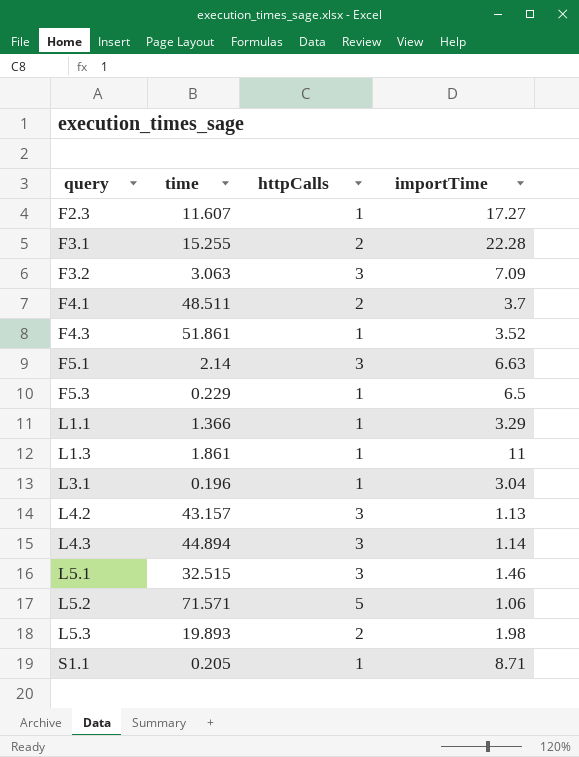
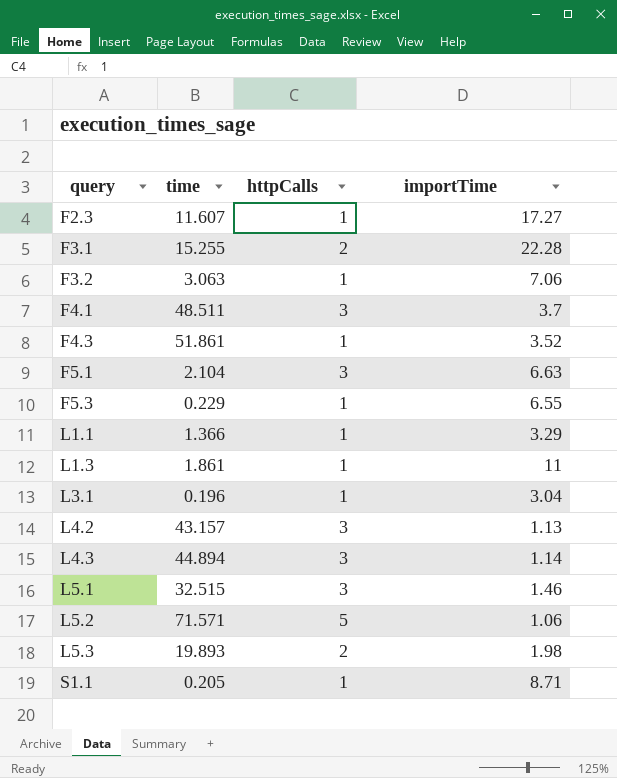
F3.2 | httpCalls: 3 -> 1
F3.2 | importTime: 7.09 -> 7.06
F4.1 | httpCalls: 2 -> 3
F5.1 | time: 2.14 -> 2.104
F5.3 | importTime: 6.5 -> 6.55

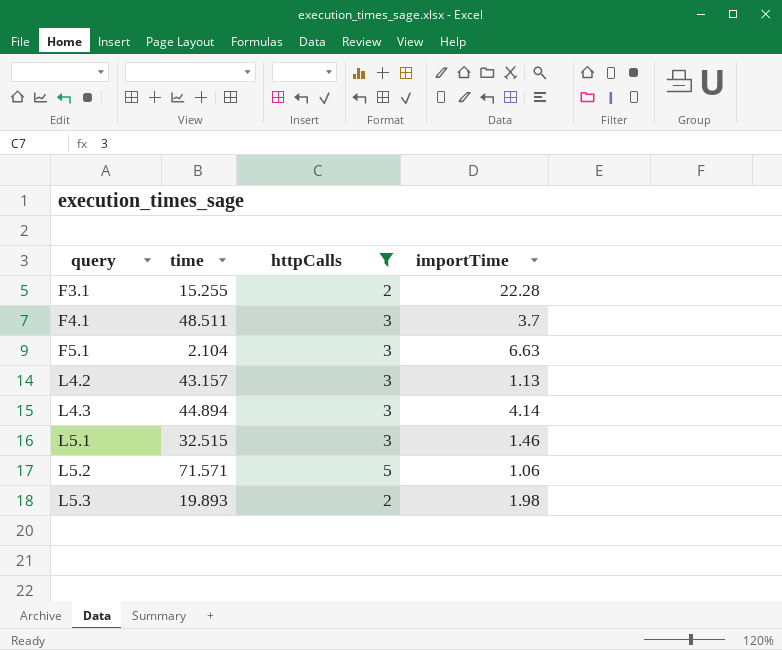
filter: none -> httpCalls != 1
L4.3 | importTime: 1.14 -> 4.14

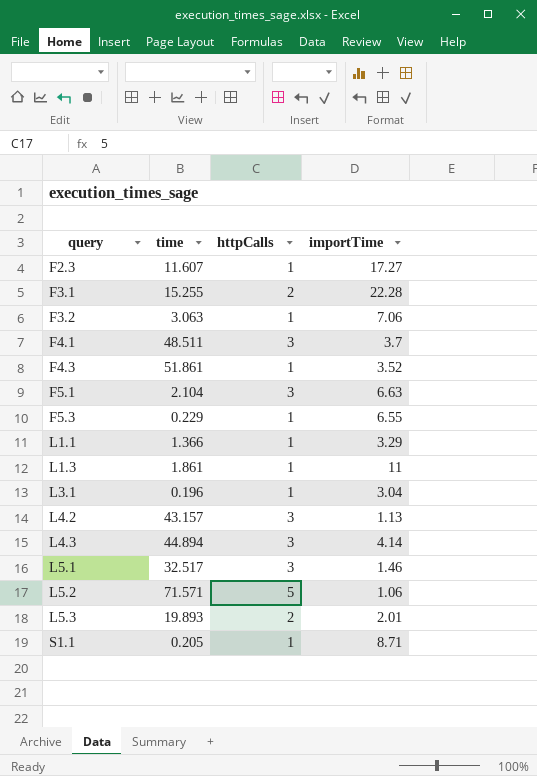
filter: httpCalls != 1 -> none
L5.1 | time: 32.515 -> 32.517
L5.3 | importTime: 1.98 -> 2.01

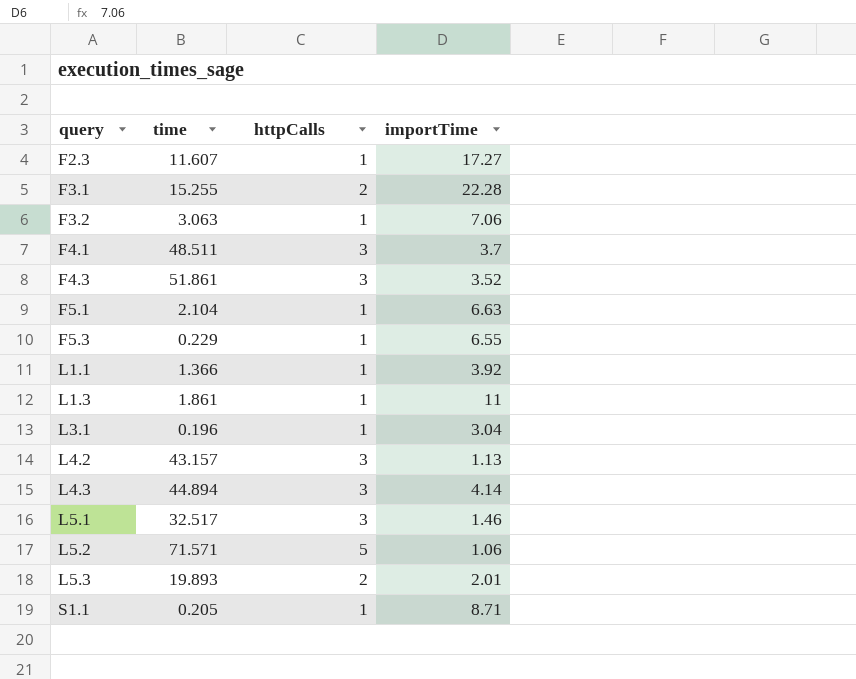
F4.3 | httpCalls: 1 -> 3
F5.1 | httpCalls: 3 -> 1
L1.1 | importTime: 3.29 -> 3.92

